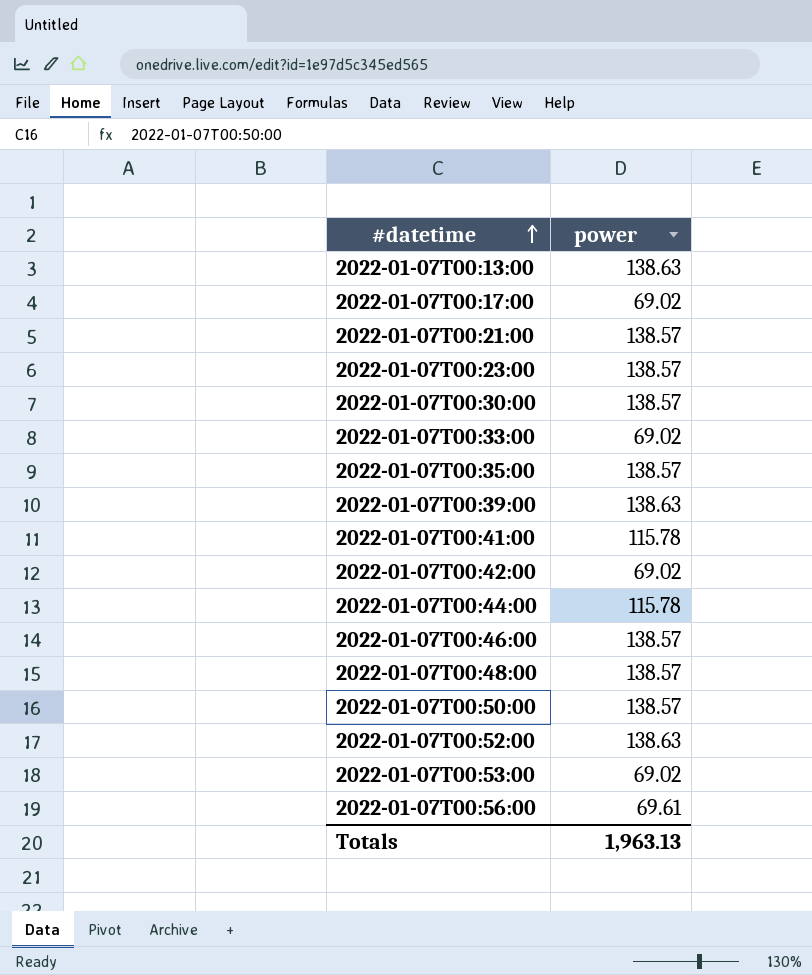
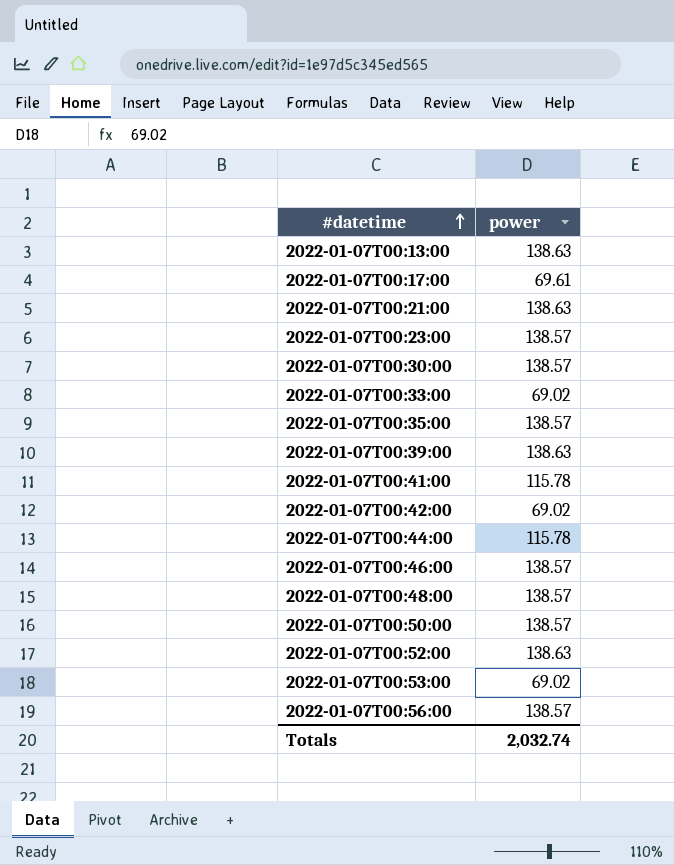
2022-01-07T00:17:00 | power: 69.02 -> 69.61
2022-01-07T00:21:00 | power: 138.57 -> 138.63
2022-01-07T00:56:00 | power: 69.61 -> 138.57
Totals | power: 1,963.13 -> 2,032.74

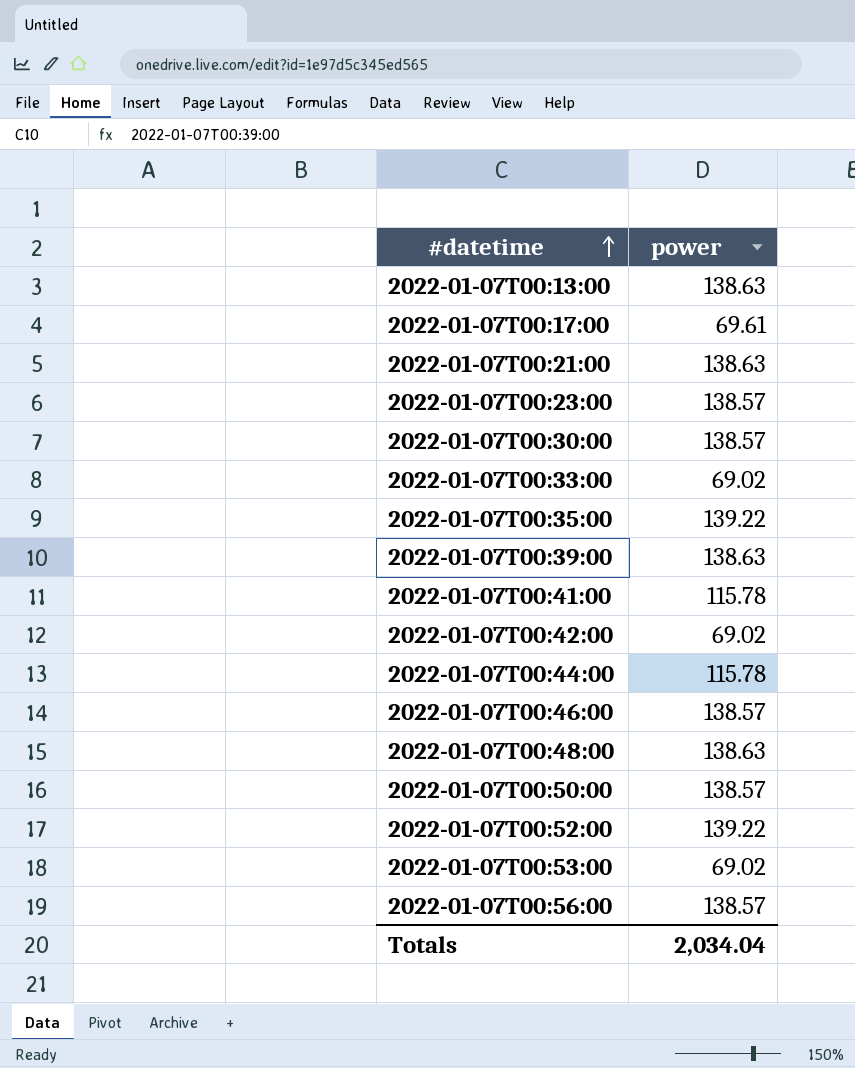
2022-01-07T00:35:00 | power: 138.57 -> 139.22
2022-01-07T00:48:00 | power: 138.57 -> 138.63
2022-01-07T00:52:00 | power: 138.63 -> 139.22
Totals | power: 2,032.74 -> 2,034.04

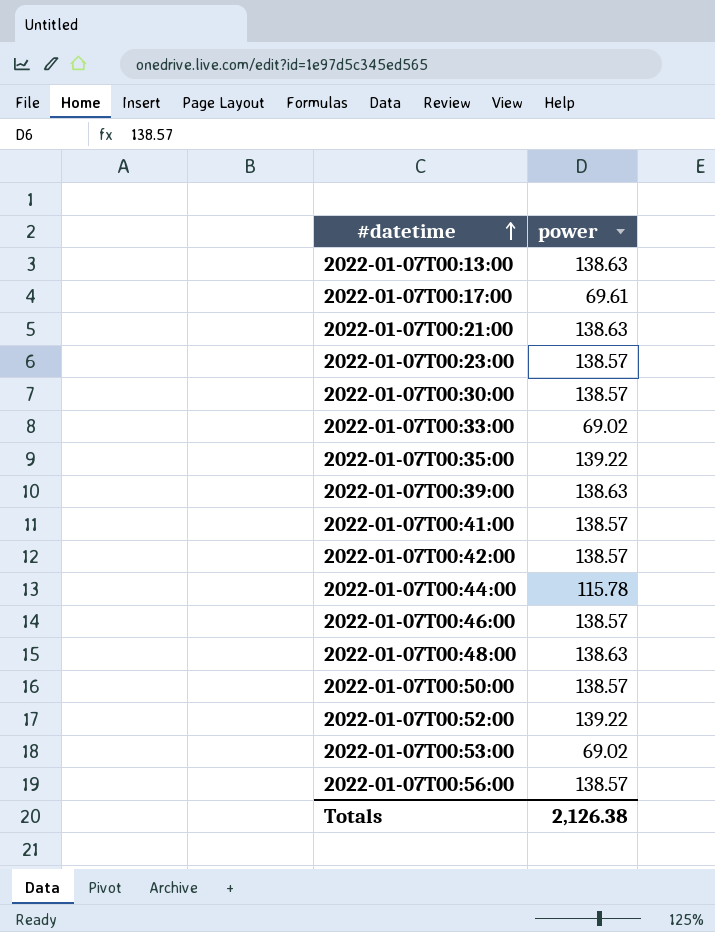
2022-01-07T00:41:00 | power: 115.78 -> 138.57
2022-01-07T00:42:00 | power: 69.02 -> 138.57
Totals | power: 2,034.04 -> 2,126.38

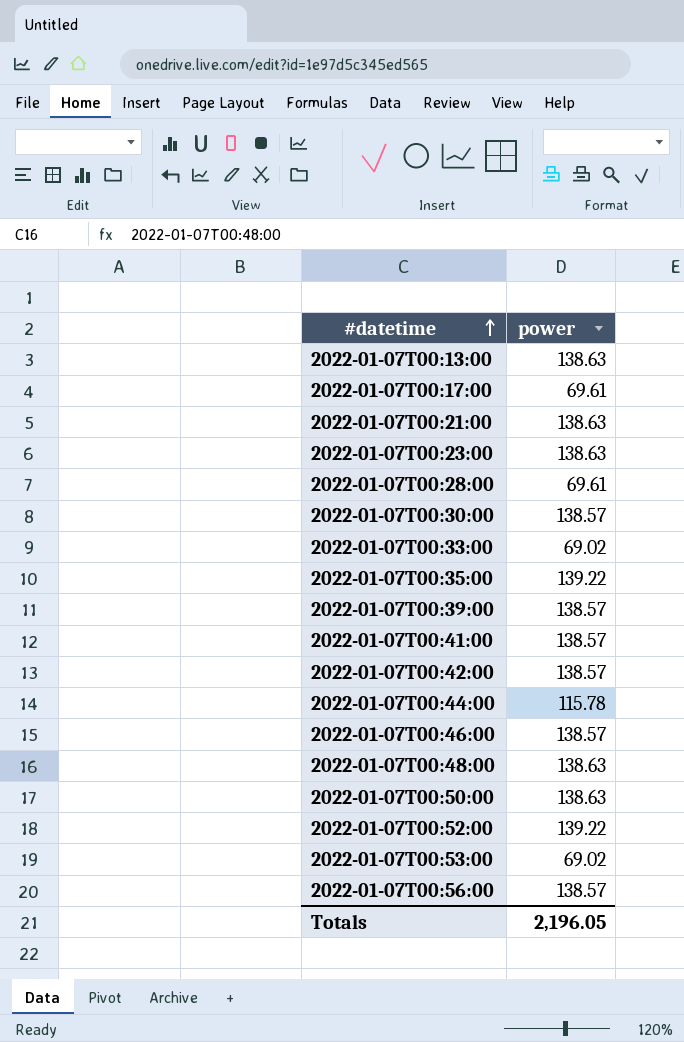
2022-01-07T00:23:00 | power: 138.57 -> 138.63
row 2022-01-07T00:28:00: none -> 69.61
2022-01-07T00:39:00 | power: 138.63 -> 138.57
2022-01-07T00:50:00 | power: 138.57 -> 138.63
Totals | power: 2,126.38 -> 2,196.05

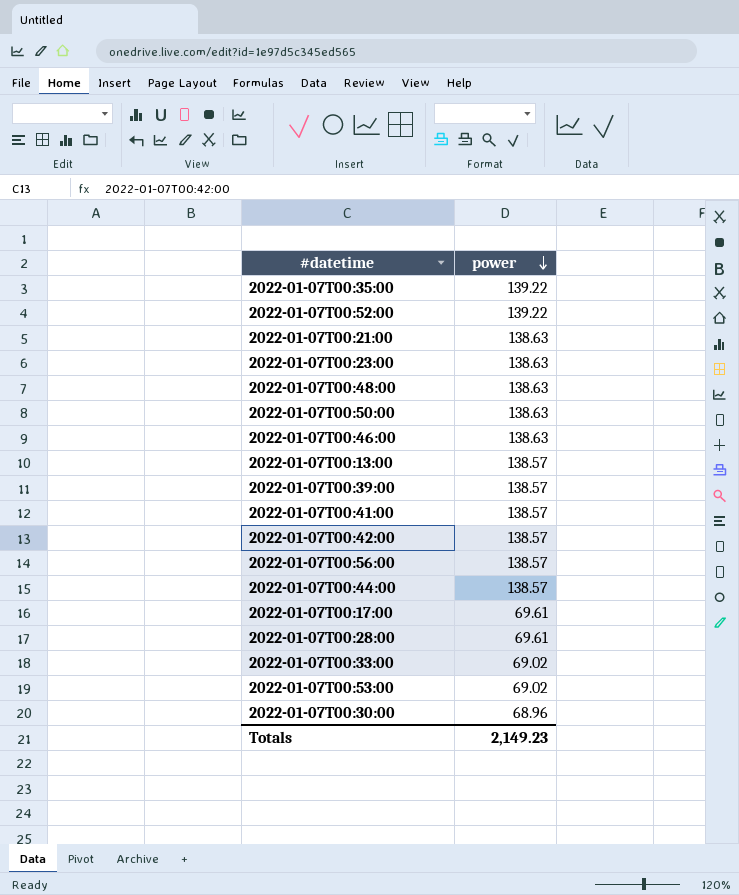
row order: #datetime ascending -> power descending
2022-01-07T00:46:00 | power: 138.57 -> 138.63
2022-01-07T00:13:00 | power: 138.63 -> 138.57
2022-01-07T00:44:00 | power: 115.78 -> 138.57
2022-01-07T00:30:00 | power: 138.57 -> 68.96
Totals | power: 2,196.05 -> 2,149.23

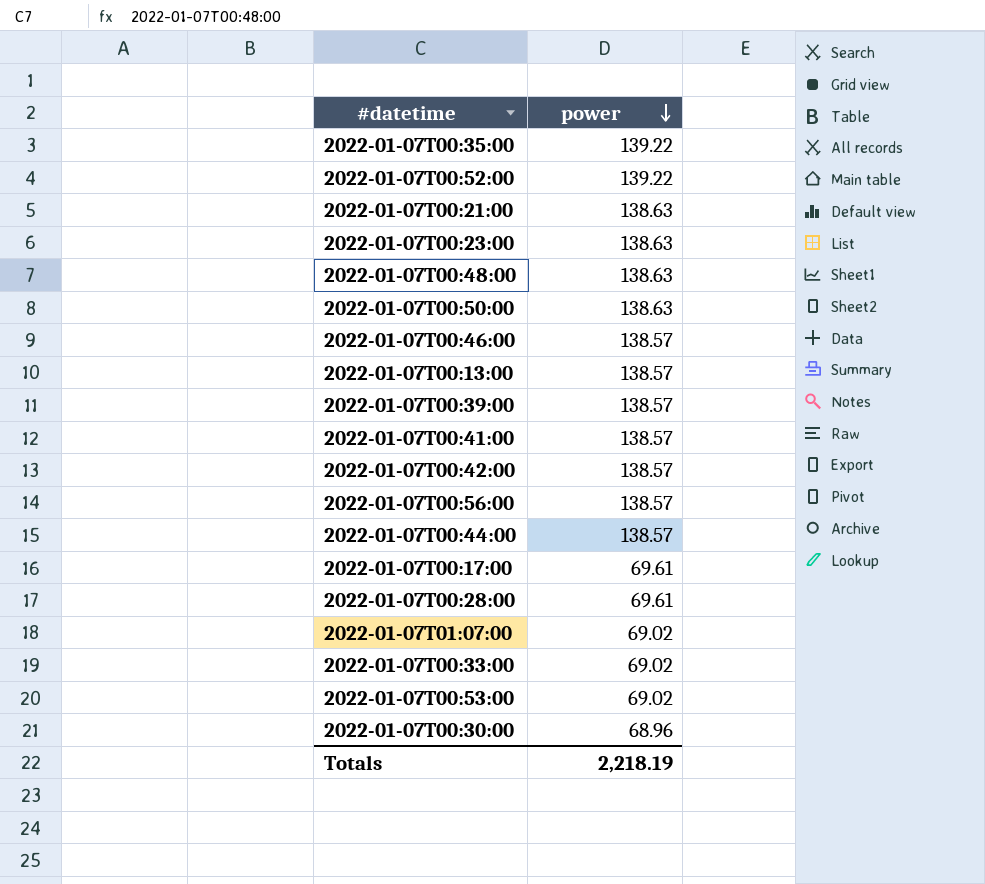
2022-01-07T00:46:00 | power: 138.63 -> 138.57
row 2022-01-07T01:07:00: none -> 69.02
Totals | power: 2,149.23 -> 2,218.19

